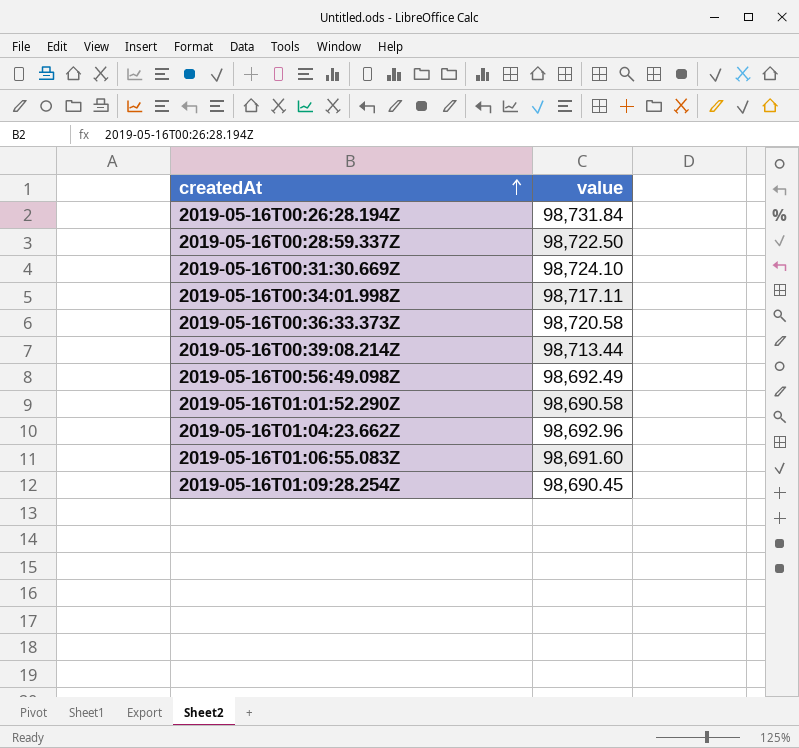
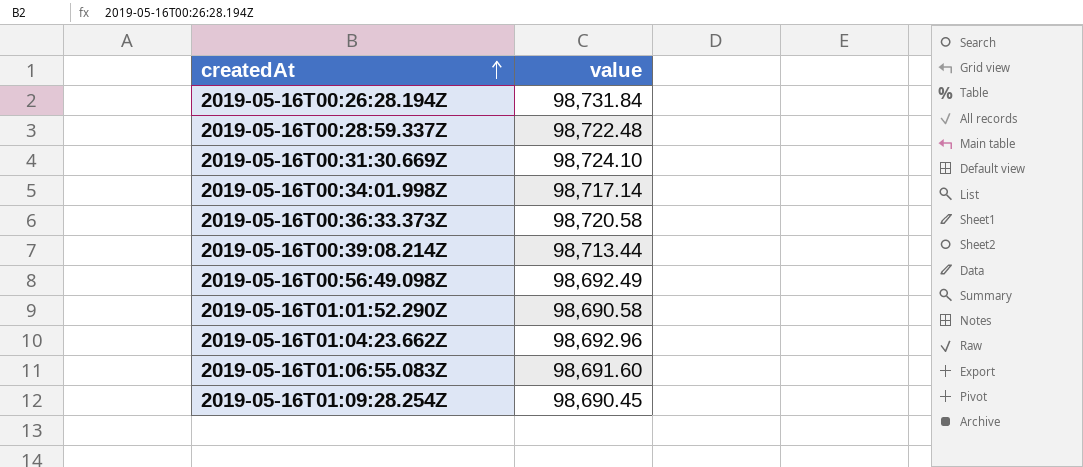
2019-05-16T00:28:59.337Z | value: 98,722.50 -> 98,722.48
2019-05-16T00:34:01.998Z | value: 98,717.11 -> 98,717.14

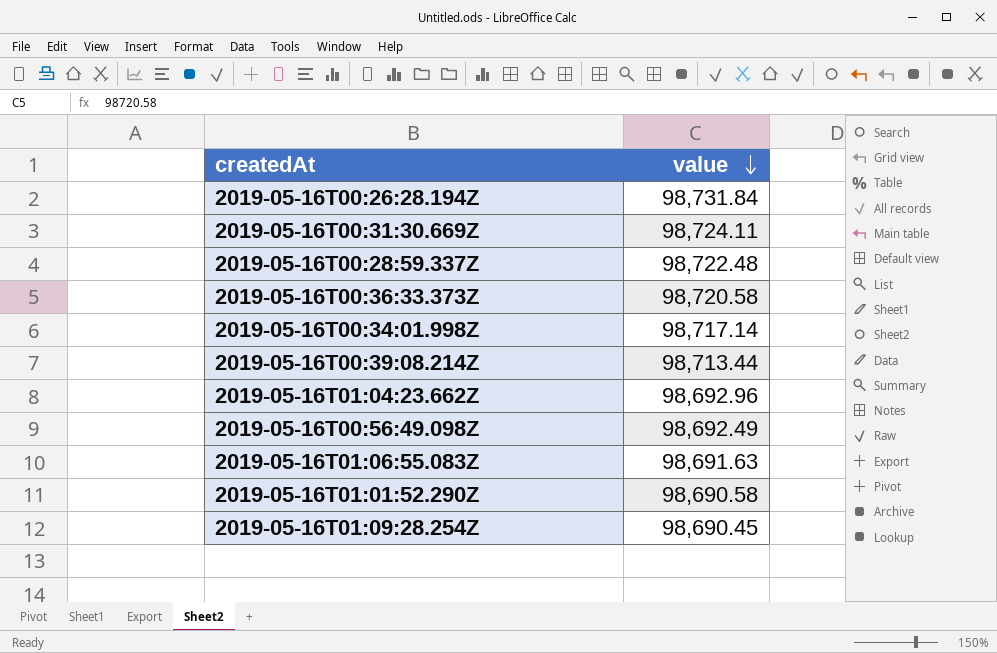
row order: createdAt ascending -> value descending
2019-05-16T00:31:30.669Z | value: 98,724.10 -> 98,724.11
2019-05-16T01:06:55.083Z | value: 98,691.60 -> 98,691.63

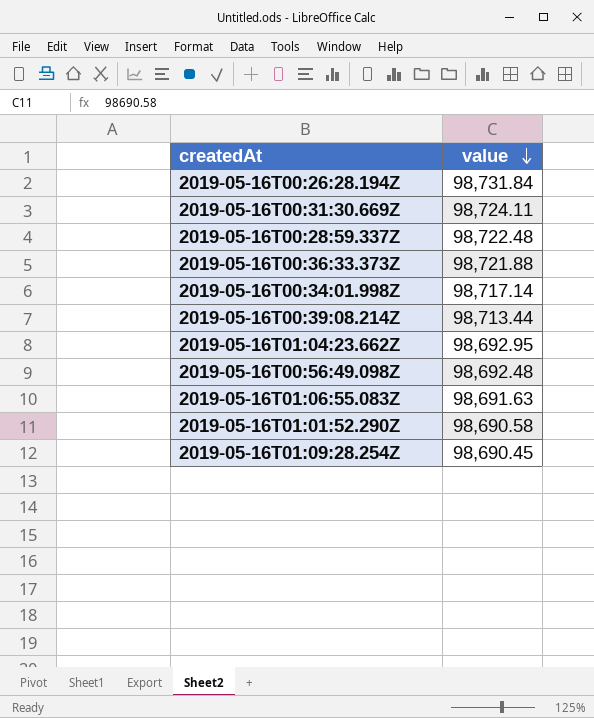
2019-05-16T00:36:33.373Z | value: 98,720.58 -> 98,721.88
2019-05-16T01:04:23.662Z | value: 98,692.96 -> 98,692.95
2019-05-16T00:56:49.098Z | value: 98,692.49 -> 98,692.48

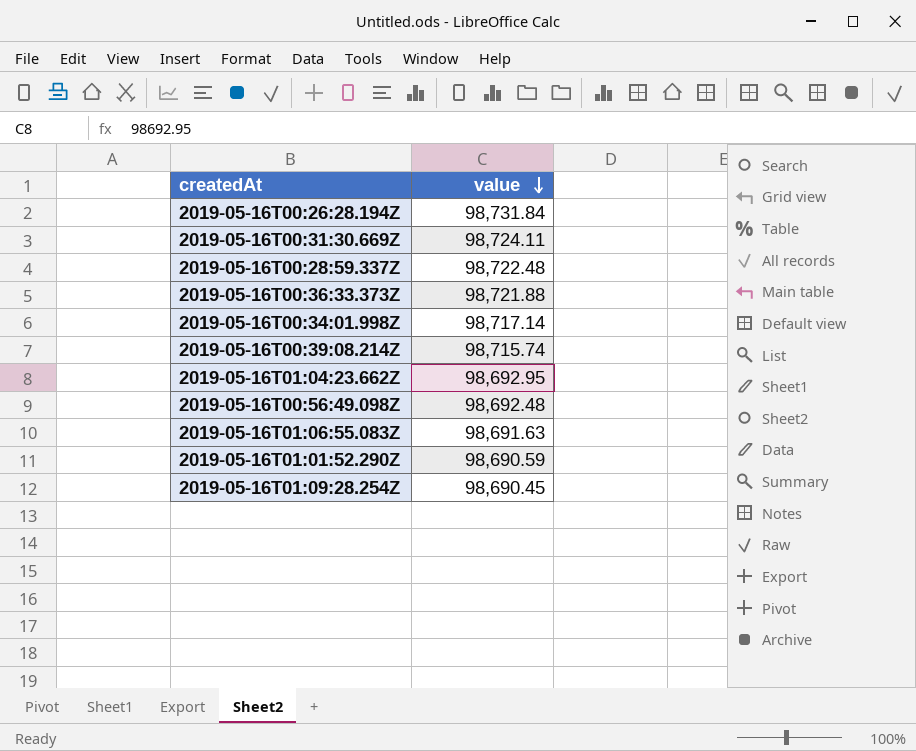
2019-05-16T00:39:08.214Z | value: 98,713.44 -> 98,715.74
2019-05-16T01:01:52.290Z | value: 98,690.58 -> 98,690.59

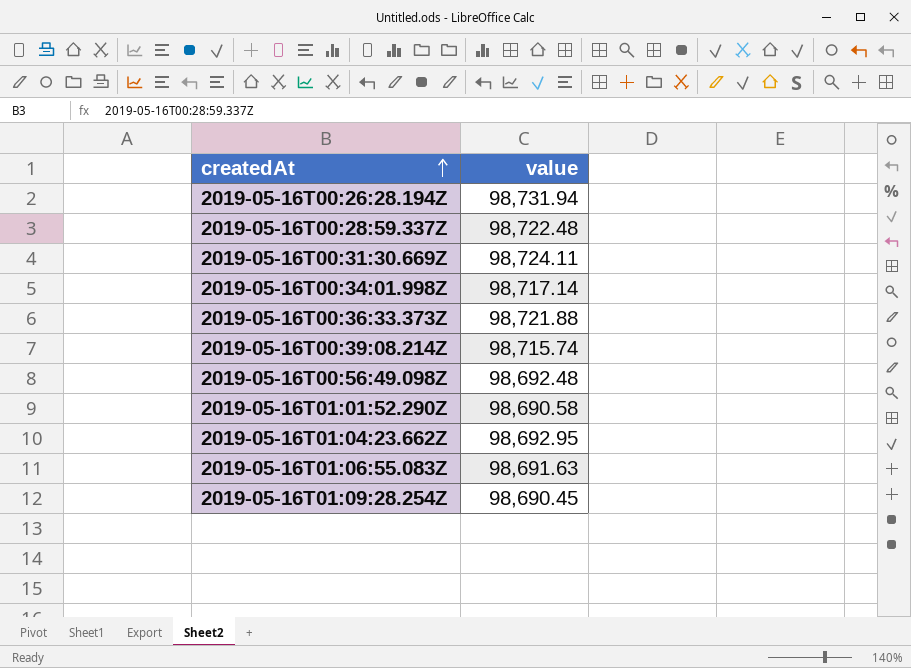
row order: value descending -> createdAt ascending
2019-05-16T00:26:28.194Z | value: 98,731.84 -> 98,731.94
2019-05-16T01:01:52.290Z | value: 98,690.59 -> 98,690.58

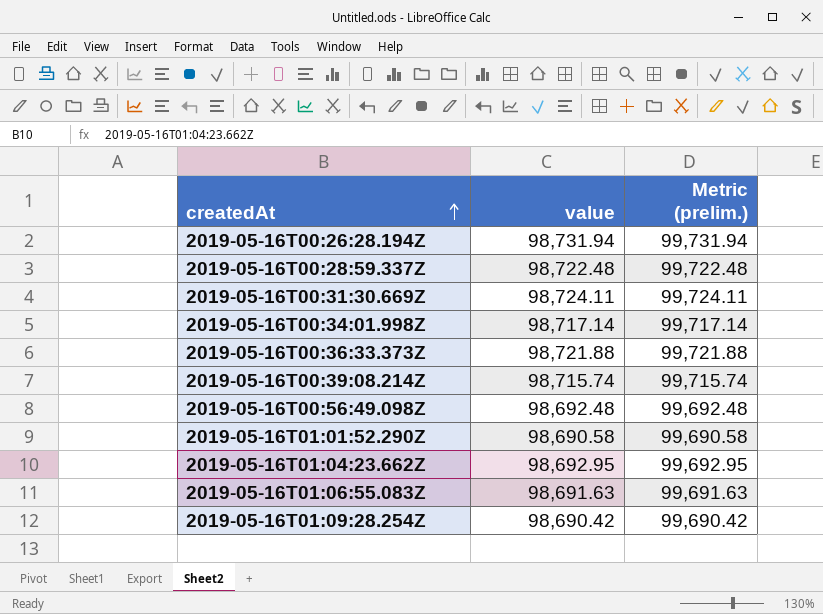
column Metric (prelim.) | formula: none -> [value] + 1000
2019-05-16T01:09:28.254Z | value: 98,690.45 -> 98,690.42

